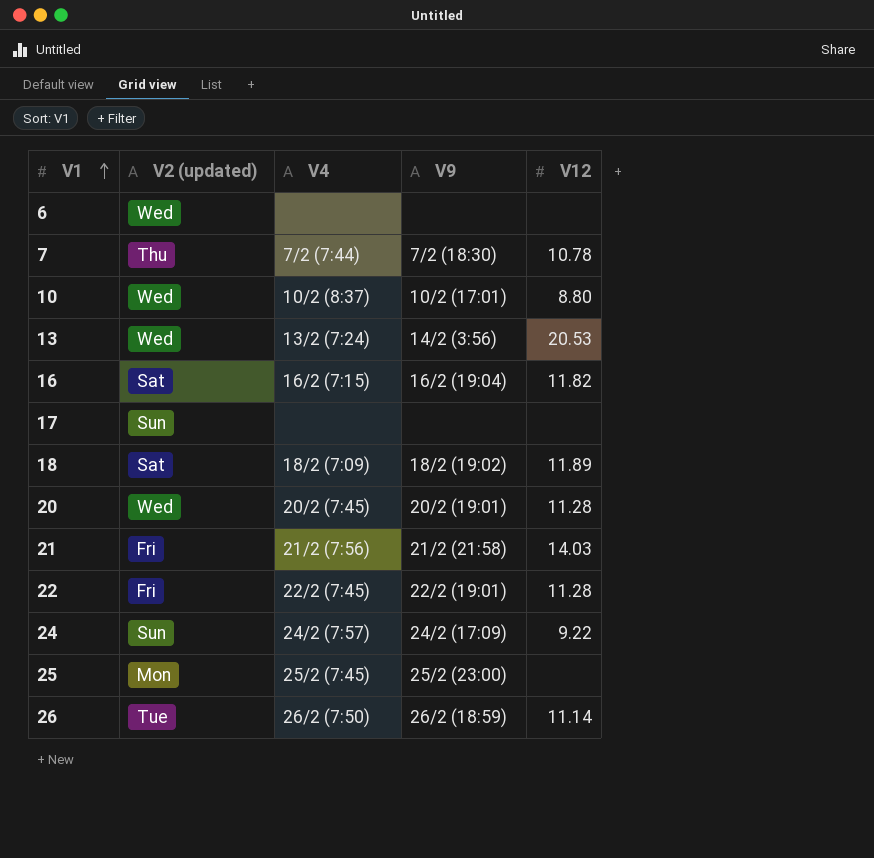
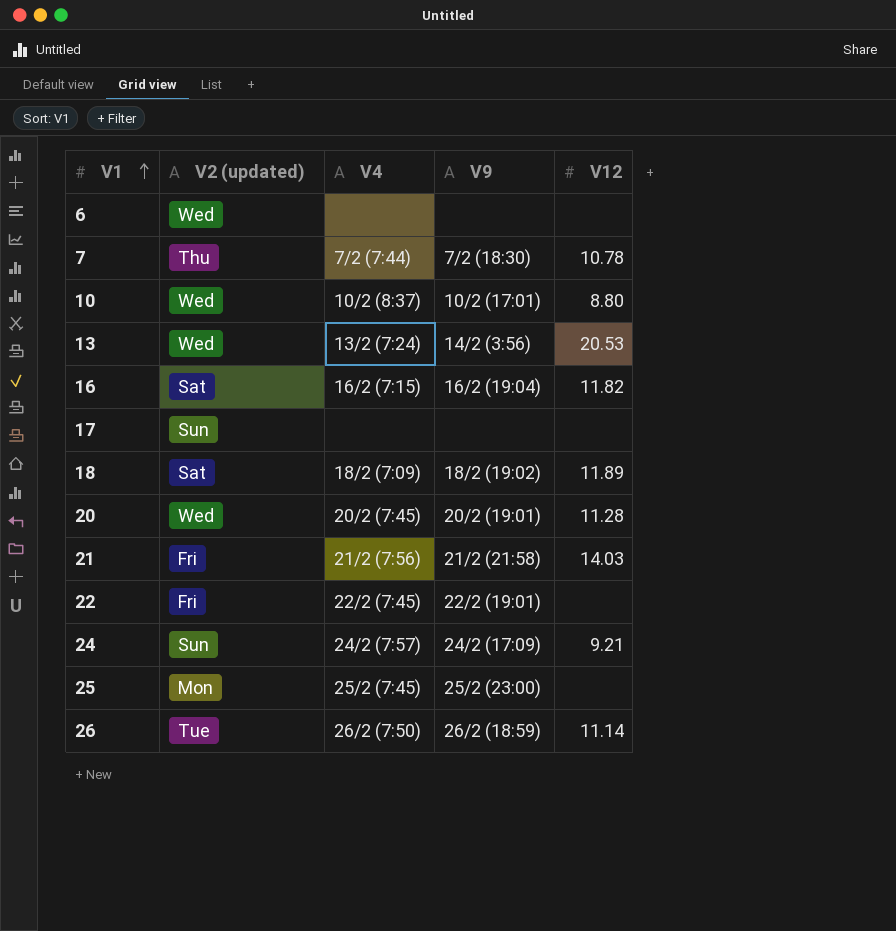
22 | V12: 11.28 -> none
24 | V12: 9.22 -> 9.21

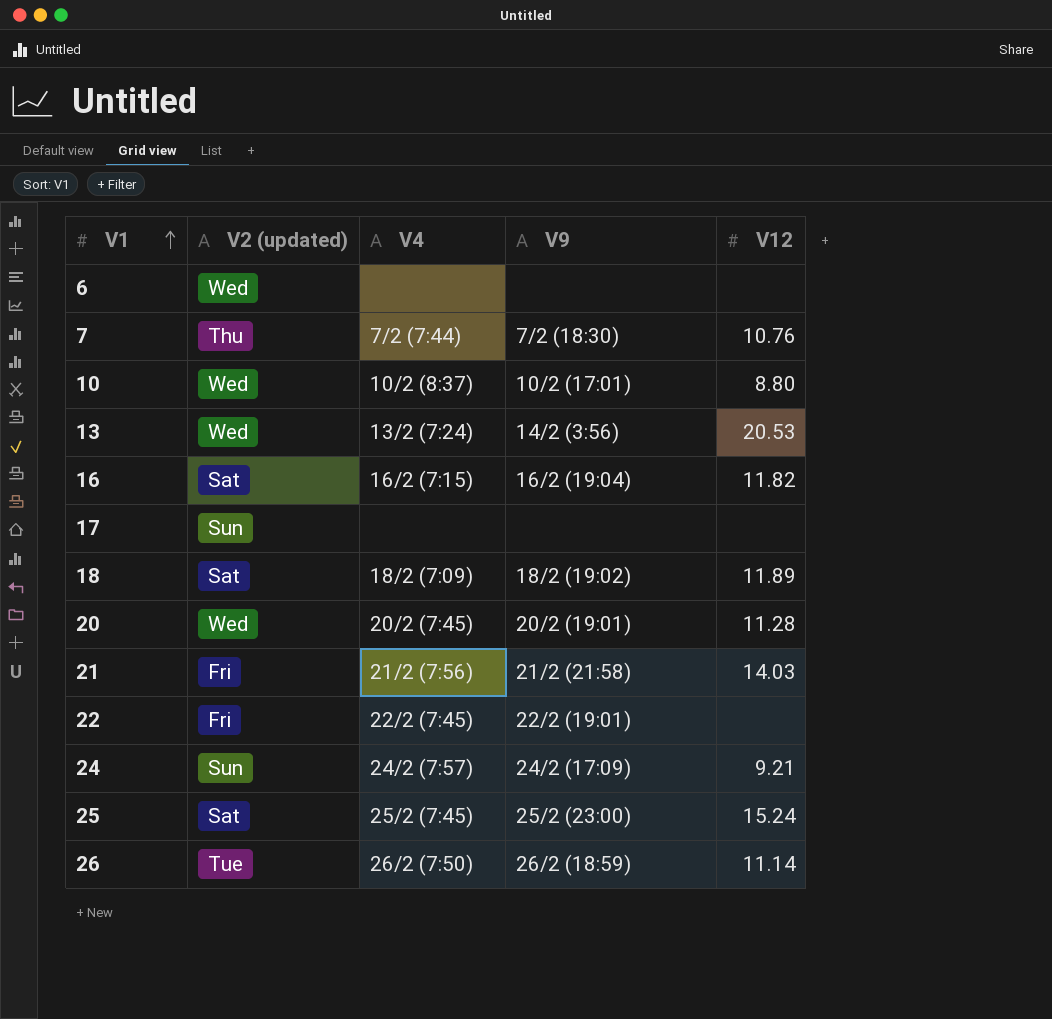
7 | V12: 10.78 -> 10.76
25 | V2 (updated): Mon -> Sat
25 | V12: none -> 15.24

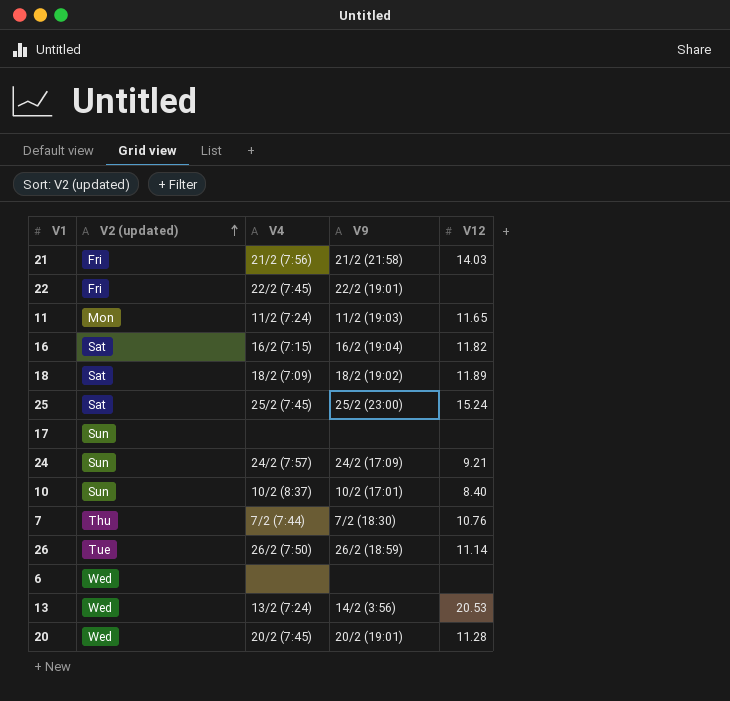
row order: V1 ascending -> V2 (updated) ascending
row 11: none -> Mon | 11/2 (7:24) | 11/2 (19:03) | 11.65
10 | V2 (updated): Wed -> Sun
10 | V12: 8.80 -> 8.40

